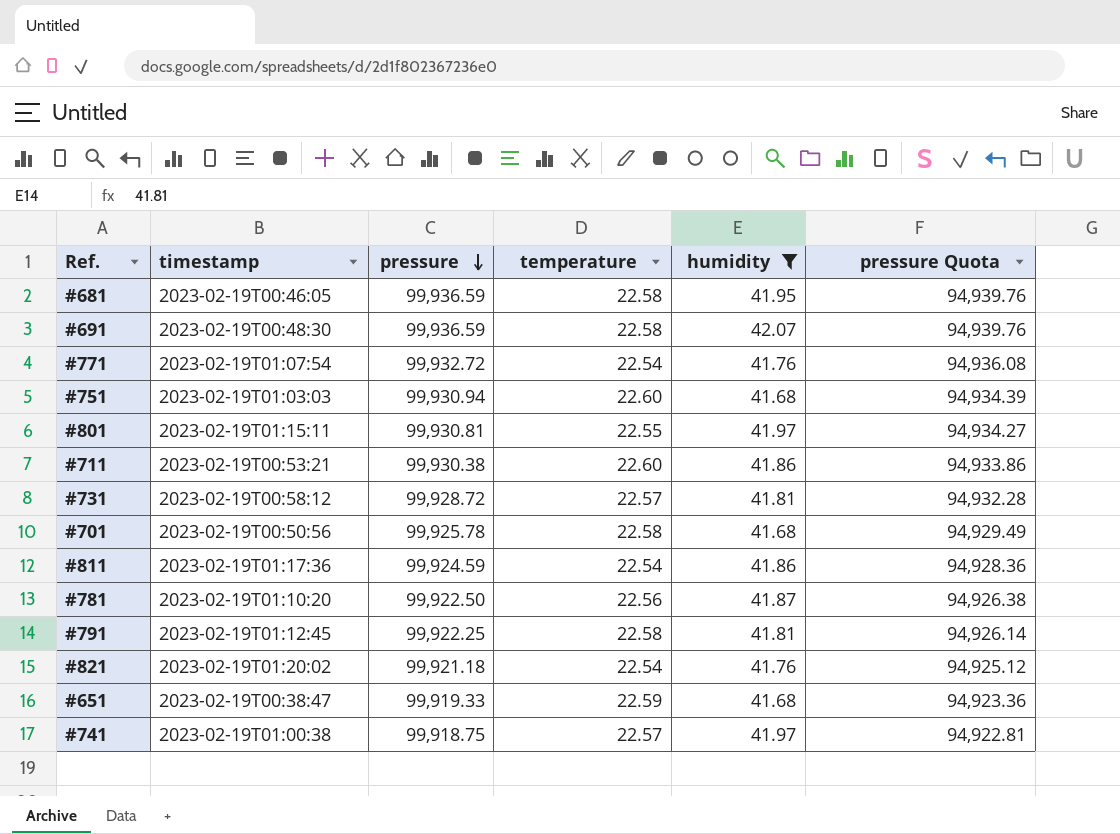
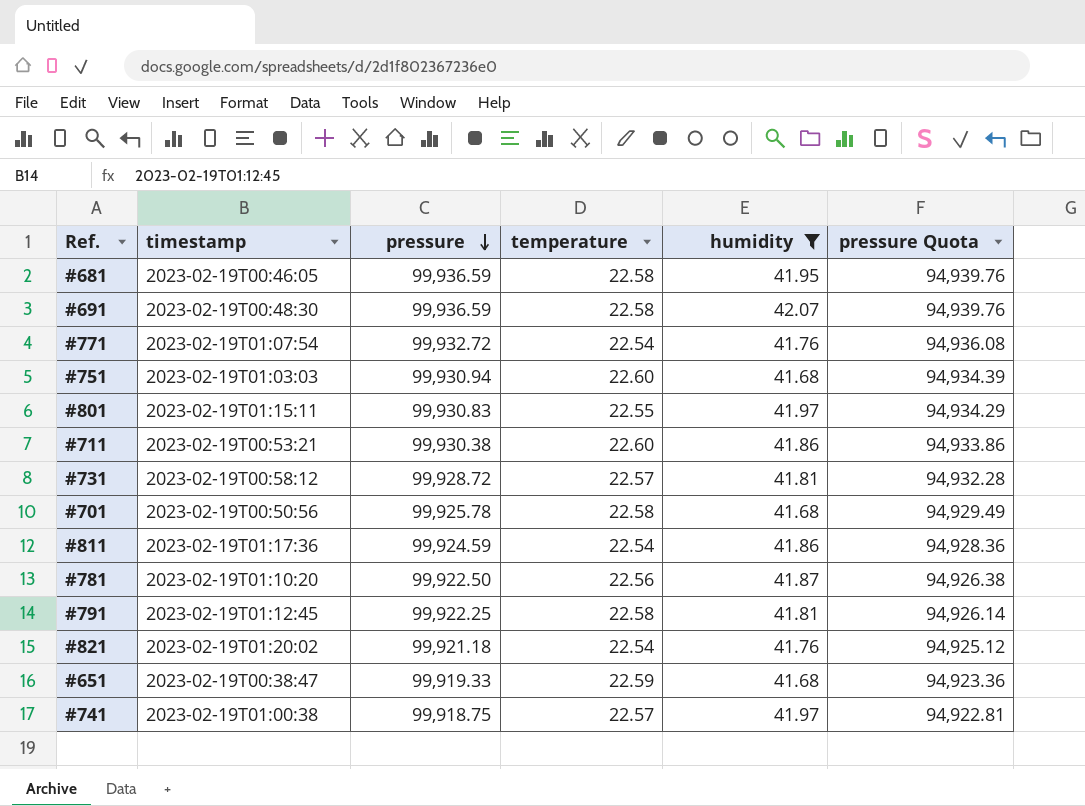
#801 | pressure: 99,930.81 -> 99,930.83
#801 | pressure Quota: 94,934.27 -> 94,934.29

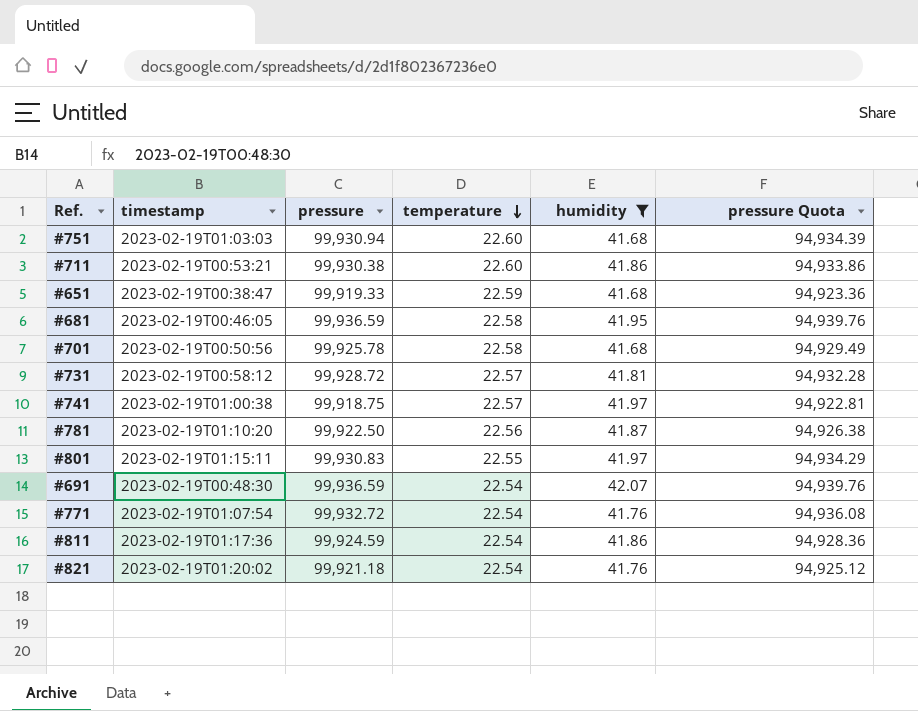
row order: pressure descending -> temperature descending
row #791: 2023-02-19T01:12:45 | 99,922.25 | 22.58 | 41.81 | 94,926.14 -> none
#691 | temperature: 22.58 -> 22.54

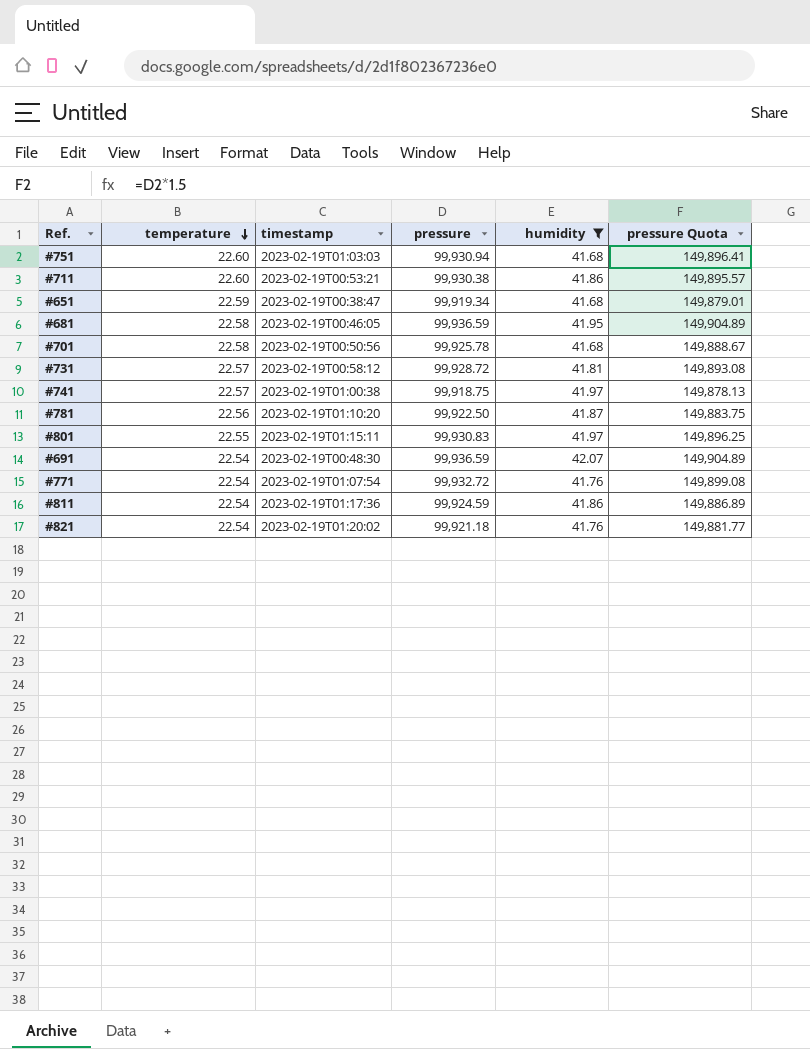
column temperature | position: 4 -> 2
column pressure Quota | formula: [pressure] * 0.95 -> [pressure] * 1.5
#651 | pressure: 99,919.33 -> 99,919.34

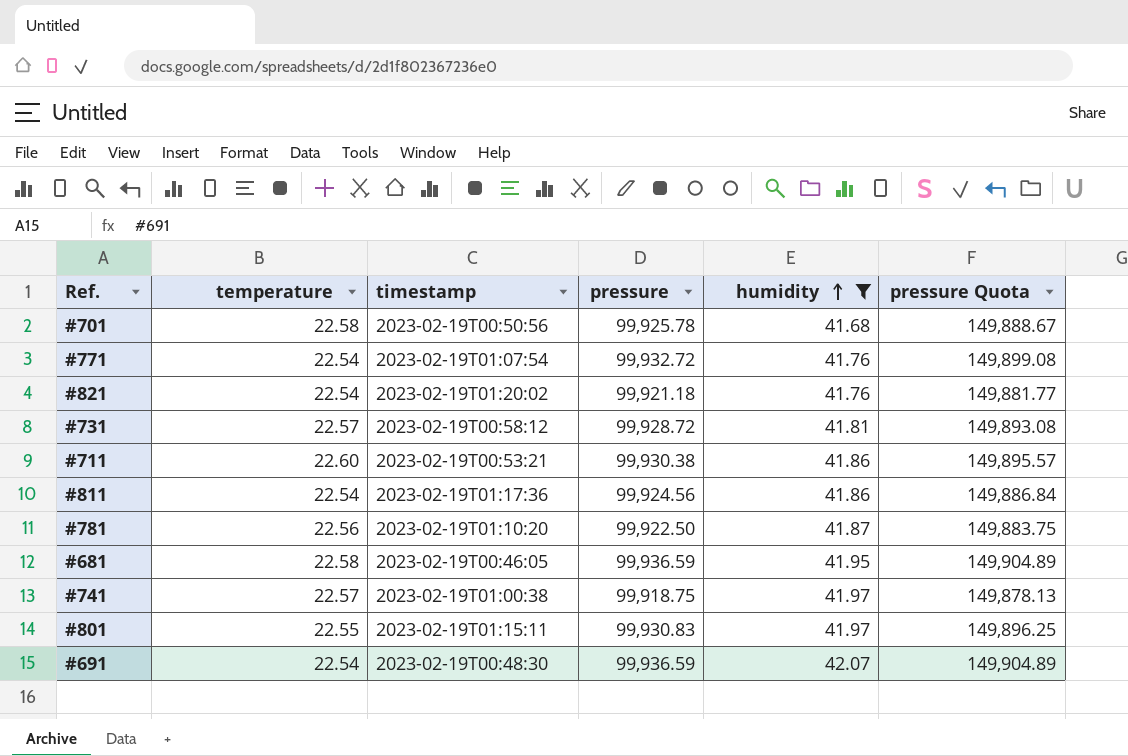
row order: temperature descending -> humidity ascending
row #751: 22.60 | 2023-02-19T01:03:03 | 99,930.94 | 41.68 | 149,896.41 -> none
row #651: 22.59 | 2023-02-19T00:38:47 | 99,919.34 | 41.68 | 149,879.01 -> none
#811 | pressure: 99,924.59 -> 99,924.56
#811 | pressure Quota: 149,886.89 -> 149,886.84

